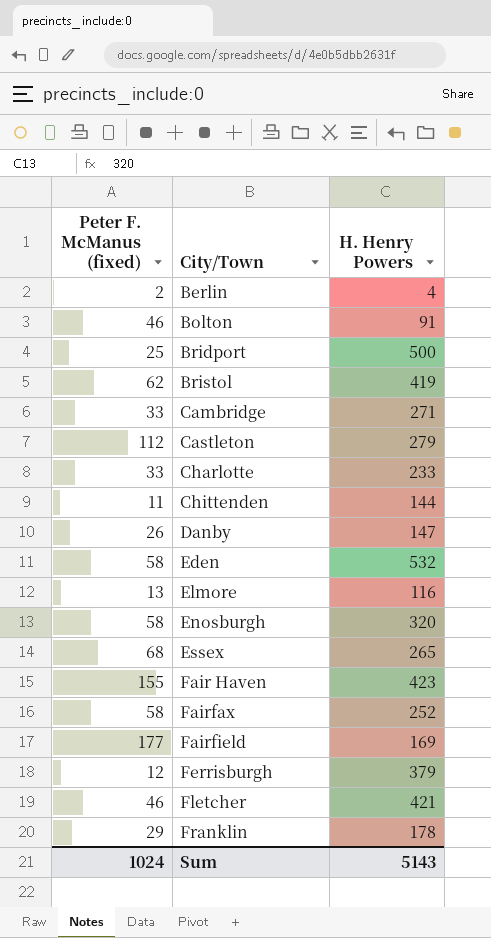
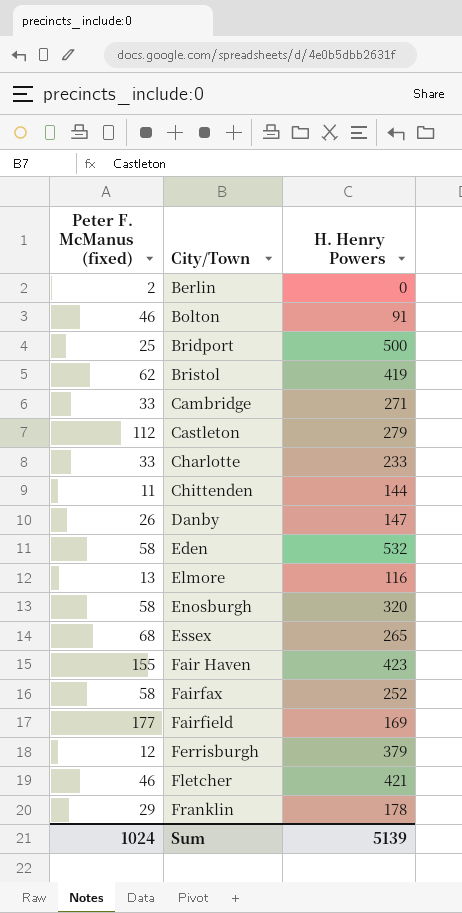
Berlin | H. Henry Powers: 4 -> 0
Sum | H. Henry Powers: 5143 -> 5139

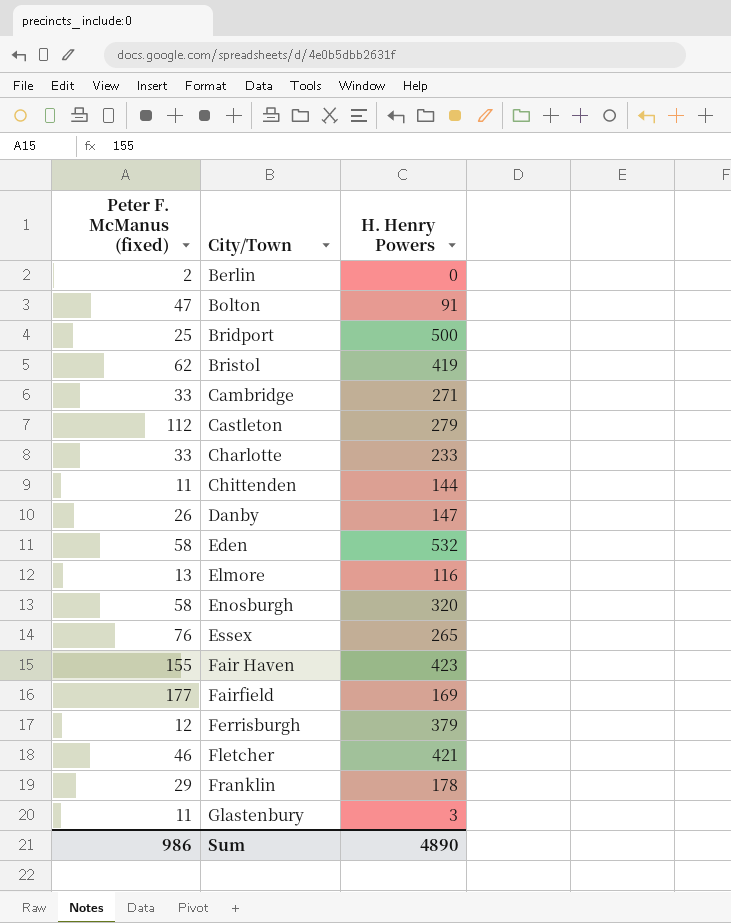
row Fairfax: 58 | 252 -> none
Bolton | Peter F. McManus (fixed): 46 -> 47
Essex | Peter F. McManus (fixed): 68 -> 76
row Glastenbury: none -> 11 | 3
Sum | Peter F. McManus (fixed): 1024 -> 986
Sum | H. Henry Powers: 5139 -> 4890

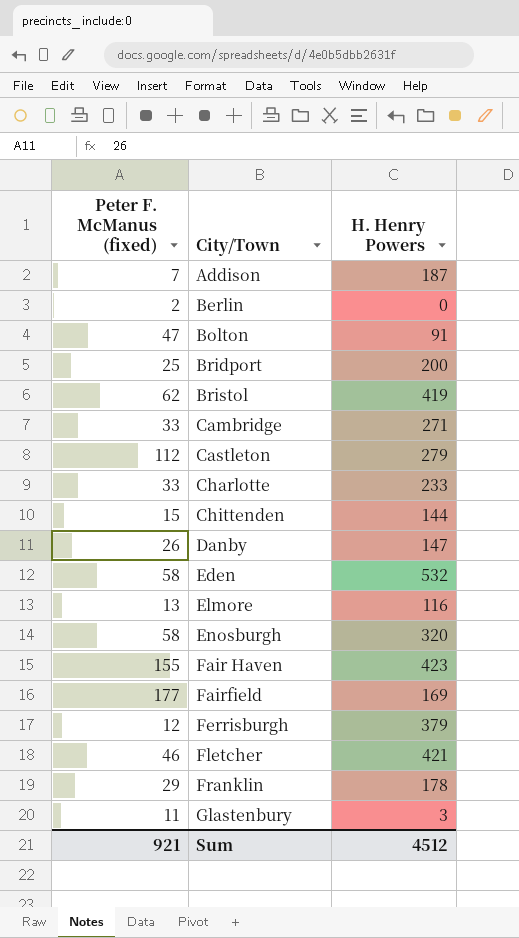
row Essex: 76 | 265 -> none
row Addison: none -> 7 | 187
Bridport | H. Henry Powers: 500 -> 200
Chittenden | Peter F. McManus (fixed): 11 -> 15
Sum | Peter F. McManus (fixed): 986 -> 921
Sum | H. Henry Powers: 4890 -> 4512

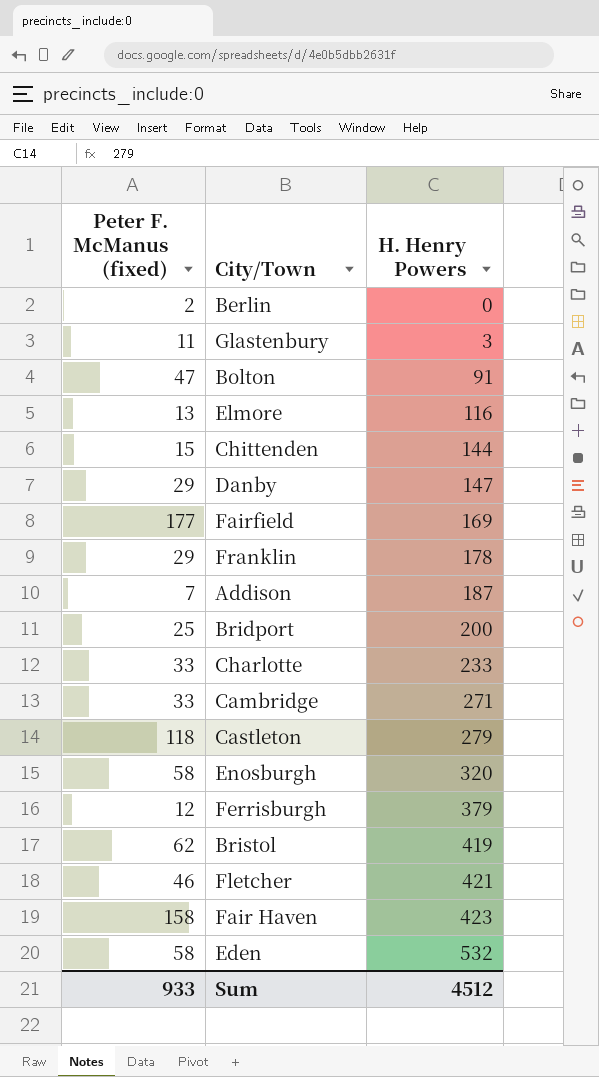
row order: City/Town ascending -> H. Henry Powers ascending
Danby | Peter F. McManus (fixed): 26 -> 29
Castleton | Peter F. McManus (fixed): 112 -> 118
Fair Haven | Peter F. McManus (fixed): 155 -> 158
Sum | Peter F. McManus (fixed): 921 -> 933

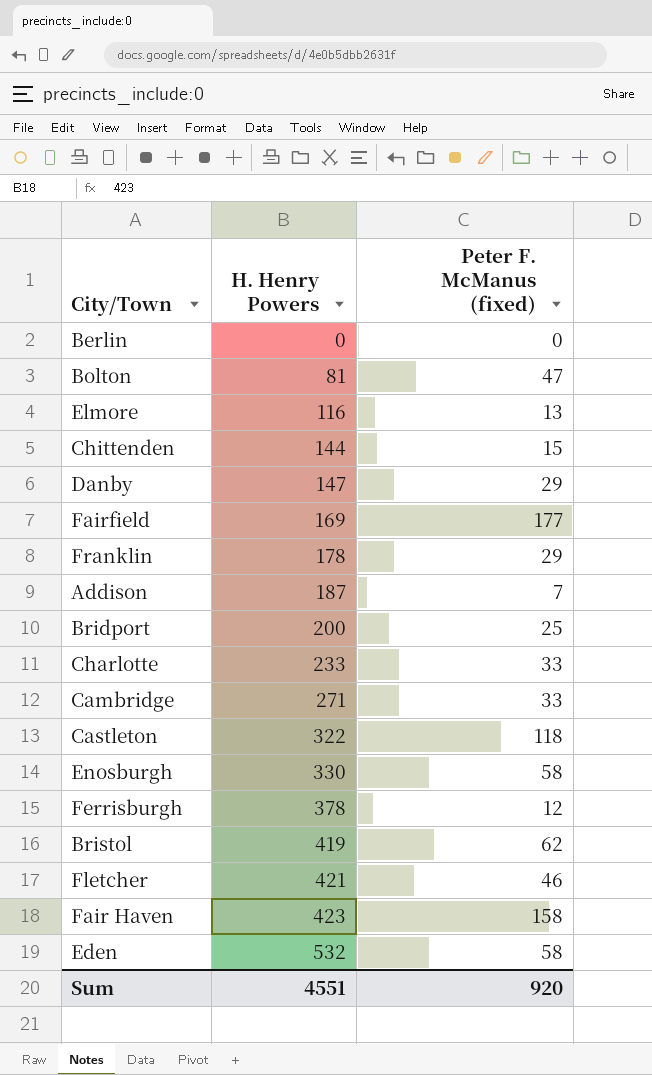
column Peter F. McManus (fixed) | position: 1 -> 3
row Glastenbury: 11 | 3 -> none
Berlin | Peter F. McManus (fixed): 2 -> 0
Bolton | H. Henry Powers: 91 -> 81
Castleton | H. Henry Powers: 279 -> 322
Enosburgh | H. Henry Powers: 320 -> 330
Ferrisburgh | H. Henry Powers: 379 -> 378
Sum | H. Henry Powers: 4512 -> 4551
Sum | Peter F. McManus (fixed): 933 -> 920

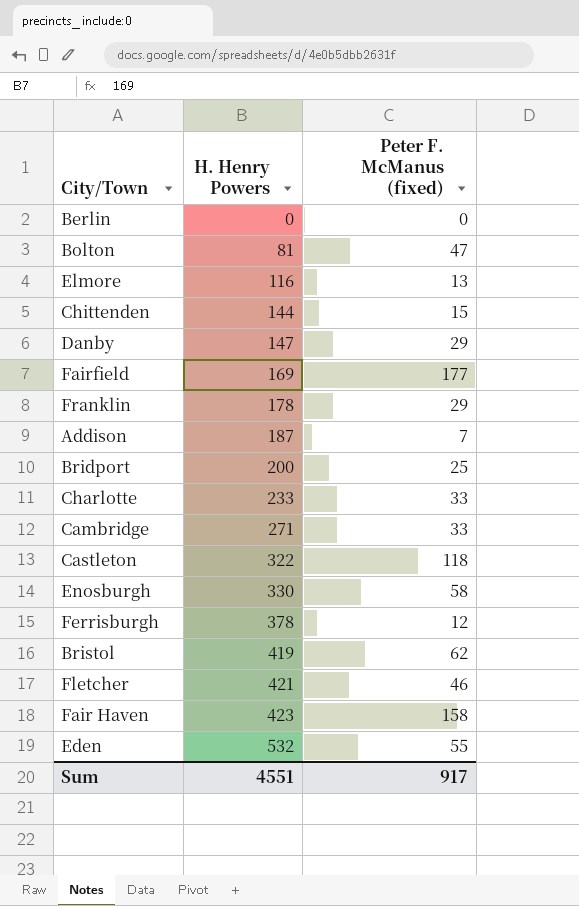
Eden | Peter F. McManus (fixed): 58 -> 55
Sum | Peter F. McManus (fixed): 920 -> 917

